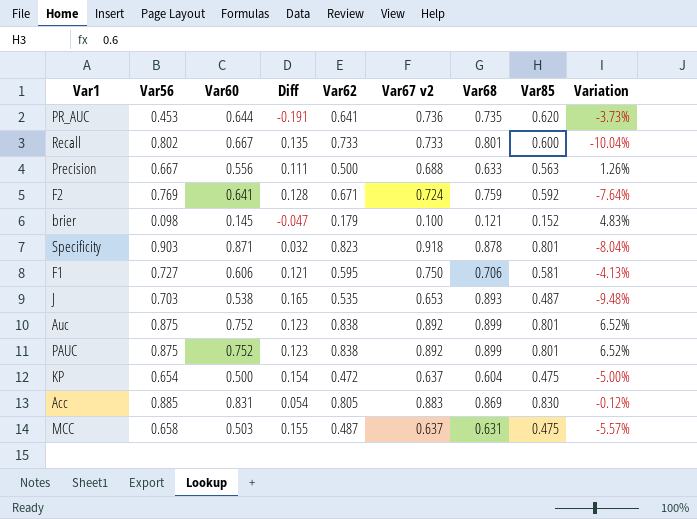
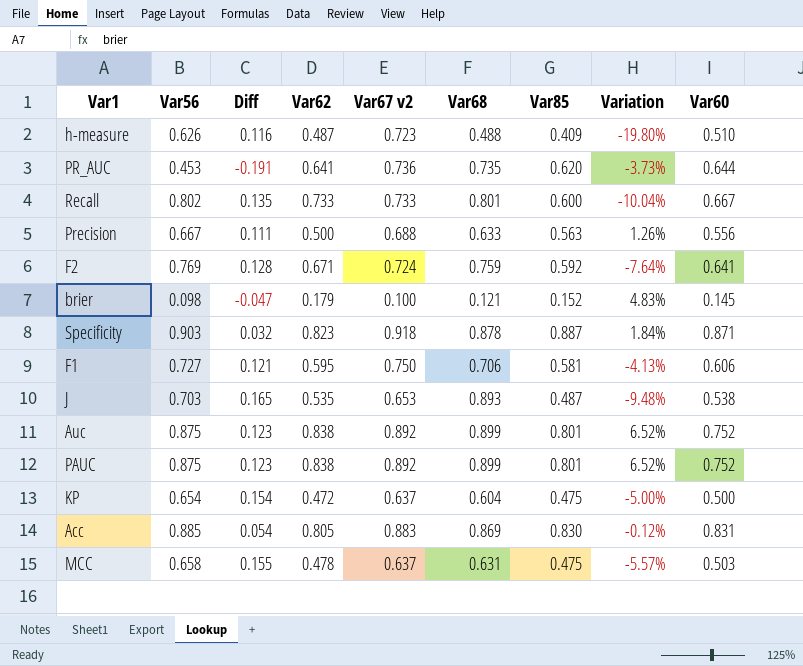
column Var60 | position: 3 -> 9
row h-measure: none -> 0.626 | 0.116 | 0.487 | 0.723 | 0.488 | 0.409 | -19.80% | 0.510
Specificity | Var85: 0.801 -> 0.887
Specificity | Variation: -8.04% -> 1.84%
MCC | Var62: 0.487 -> 0.478

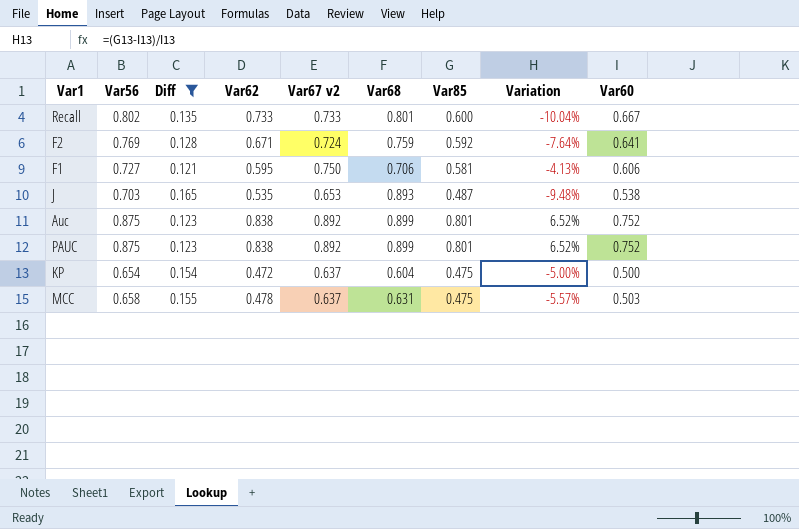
filter: none -> Diff >= 0.121

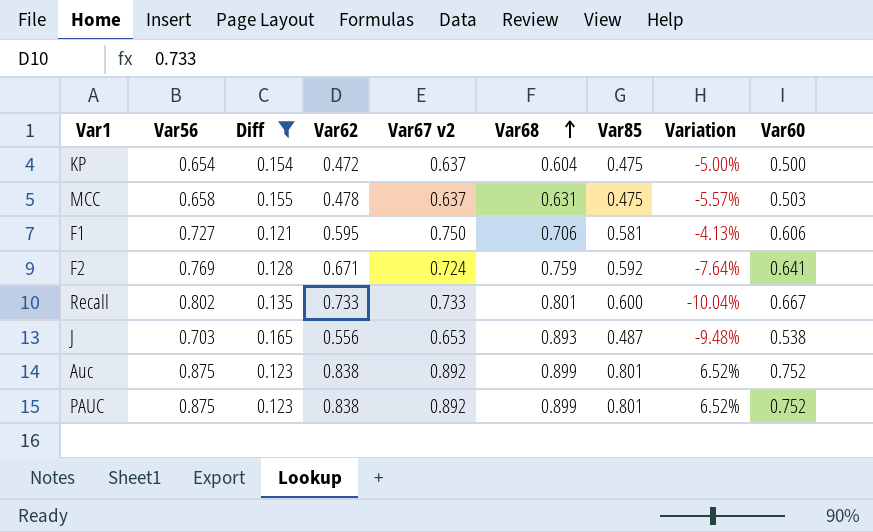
row order: none -> Var68 ascending
J | Var62: 0.535 -> 0.556

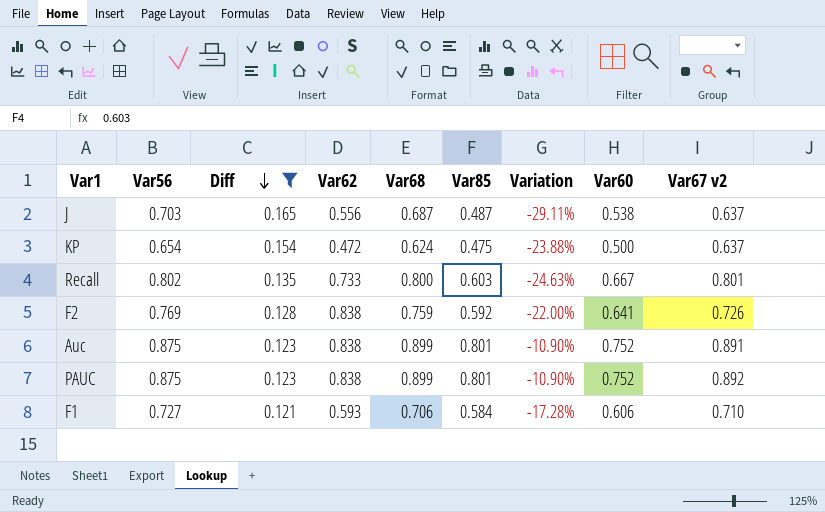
row order: Var68 ascending -> Diff descending
column Variation | formula: ([Var85] - [Var60]) / [Var60] -> ([Var85] - [Var68]) / [Var68]
column Var67 v2 | position: 5 -> 9
row MCC: 0.658 | 0.155 | 0.478 | 0.637 | 0.631 | 0.475 | -5.57% | 0.503 -> none
J | Var68: 0.893 -> 0.687
J | Var67 v2: 0.653 -> 0.637
KP | Var68: 0.604 -> 0.624
Recall | Var68: 0.801 -> 0.800
Recall | Var85: 0.600 -> 0.603
Recall | Var67 v2: 0.733 -> 0.801
F2 | Var62: 0.671 -> 0.838
F2 | Var67 v2: 0.724 -> 0.726
Auc | Var67 v2: 0.892 -> 0.891
F1 | Var62: 0.595 -> 0.593
F1 | Var85: 0.581 -> 0.584
F1 | Var67 v2: 0.750 -> 0.710

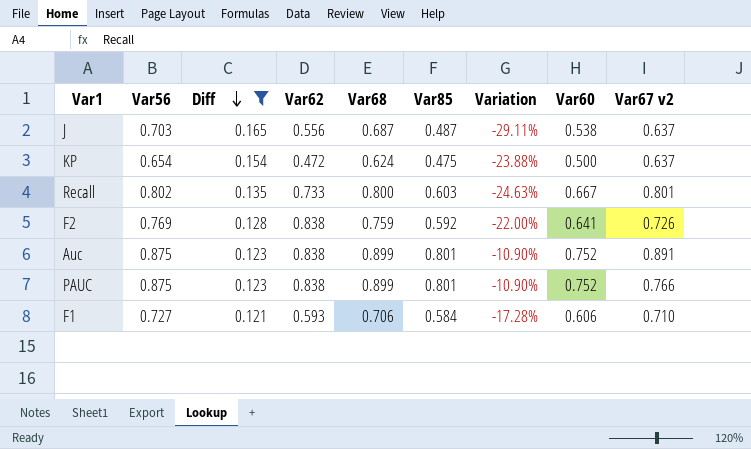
PAUC | Var67 v2: 0.892 -> 0.766

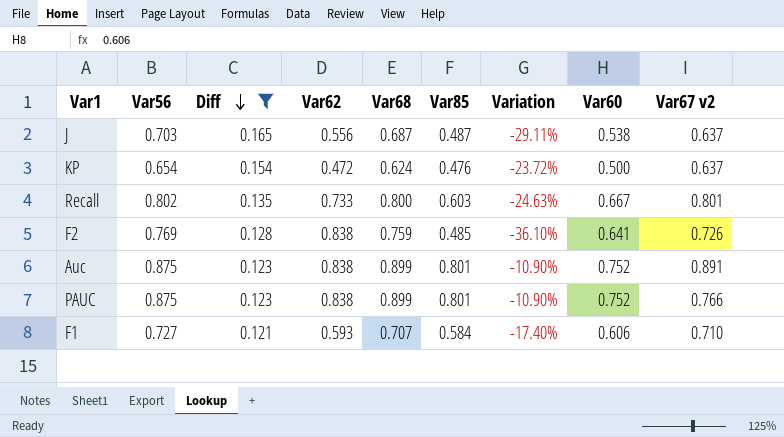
KP | Var85: 0.475 -> 0.476
KP | Variation: -23.88% -> -23.72%
F2 | Var85: 0.592 -> 0.485
F2 | Variation: -22.00% -> -36.10%
F1 | Var68: 0.706 -> 0.707
F1 | Variation: -17.28% -> -17.40%

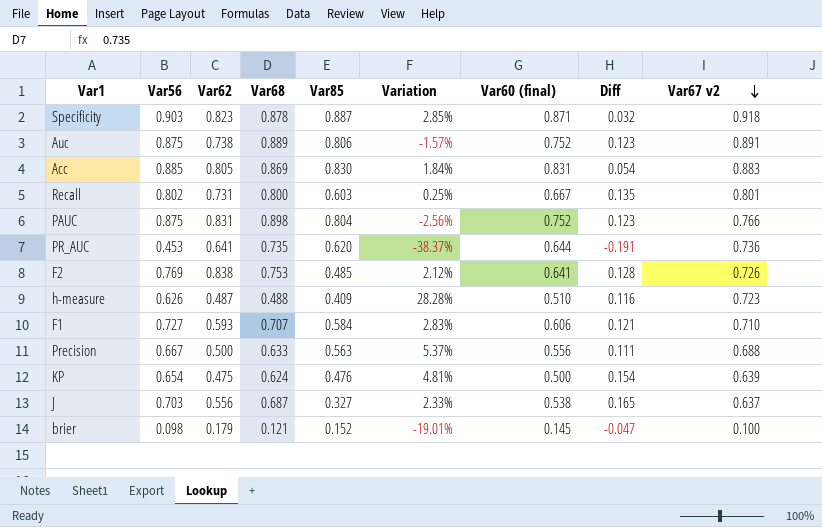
filter: Diff >= 0.121 -> none
row order: Diff descending -> Var67 v2 descending
column Variation | formula: ([Var85] - [Var68]) / [Var68] -> ([Var56] - [Var68]) / [Var68]
column name: Var60 -> Var60 (final)
column Diff | position: 3 -> 8
Auc | Var62: 0.838 -> 0.738
Auc | Var68: 0.899 -> 0.889
Auc | Var85: 0.801 -> 0.806
Recall | Var62: 0.733 -> 0.731
PAUC | Var62: 0.838 -> 0.831
PAUC | Var68: 0.899 -> 0.898
PAUC | Var85: 0.801 -> 0.804
F2 | Var68: 0.759 -> 0.753
KP | Var62: 0.472 -> 0.475
KP | Var67 v2: 0.637 -> 0.639
J | Var85: 0.487 -> 0.327

